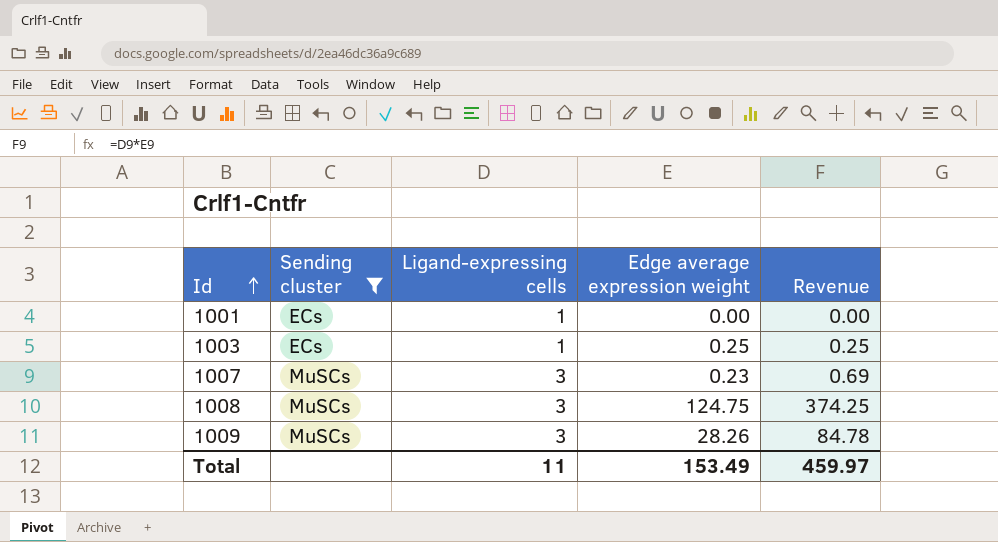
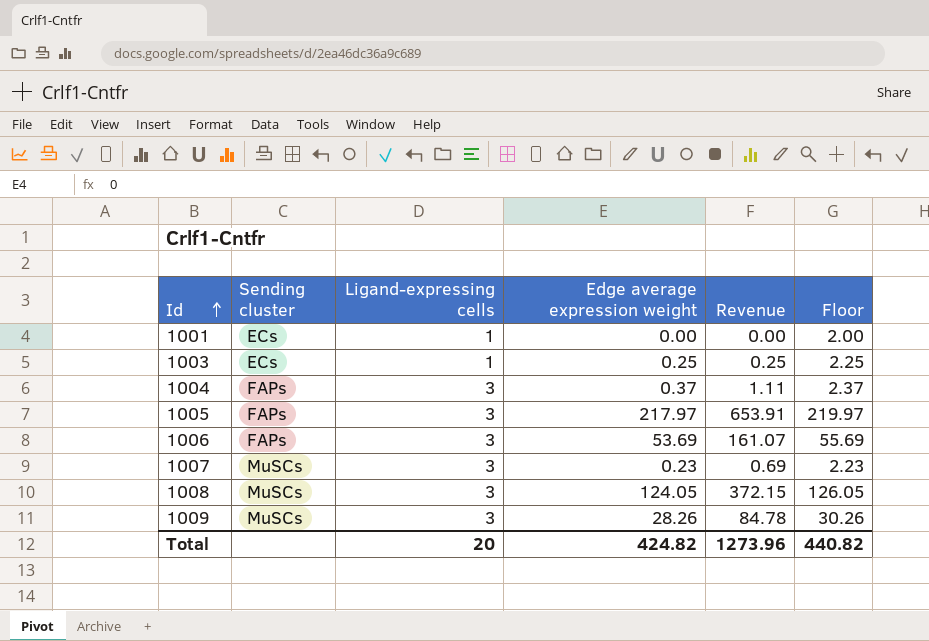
filter: Sending cluster != FAPs -> none
column Floor | formula: none -> [Edge average expression weight] + 2
1008 | Edge average expression weight: 124.75 -> 124.05
1008 | Revenue: 374.25 -> 372.15
Total | Ligand-expressing cells: 11 -> 20
Total | Edge average expression weight: 153.49 -> 424.82
Total | Revenue: 459.97 -> 1273.96

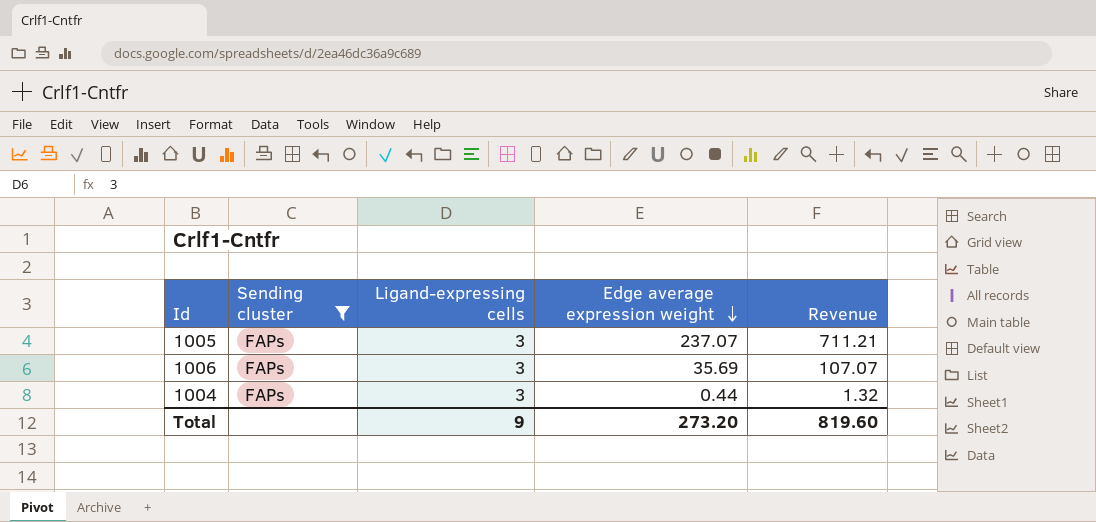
filter: none -> Sending cluster = FAPs
row order: Id ascending -> Edge average expression weight descending
column Floor | formula: [Edge average expression weight] + 2 -> none
1005 | Edge average expression weight: 217.97 -> 237.07
1005 | Revenue: 653.91 -> 711.21
1006 | Edge average expression weight: 53.69 -> 35.69
1006 | Revenue: 161.07 -> 107.07
1004 | Edge average expression weight: 0.37 -> 0.44
1004 | Revenue: 1.11 -> 1.32
Total | Ligand-expressing cells: 20 -> 9
Total | Edge average expression weight: 424.82 -> 273.20
Total | Revenue: 1273.96 -> 819.60

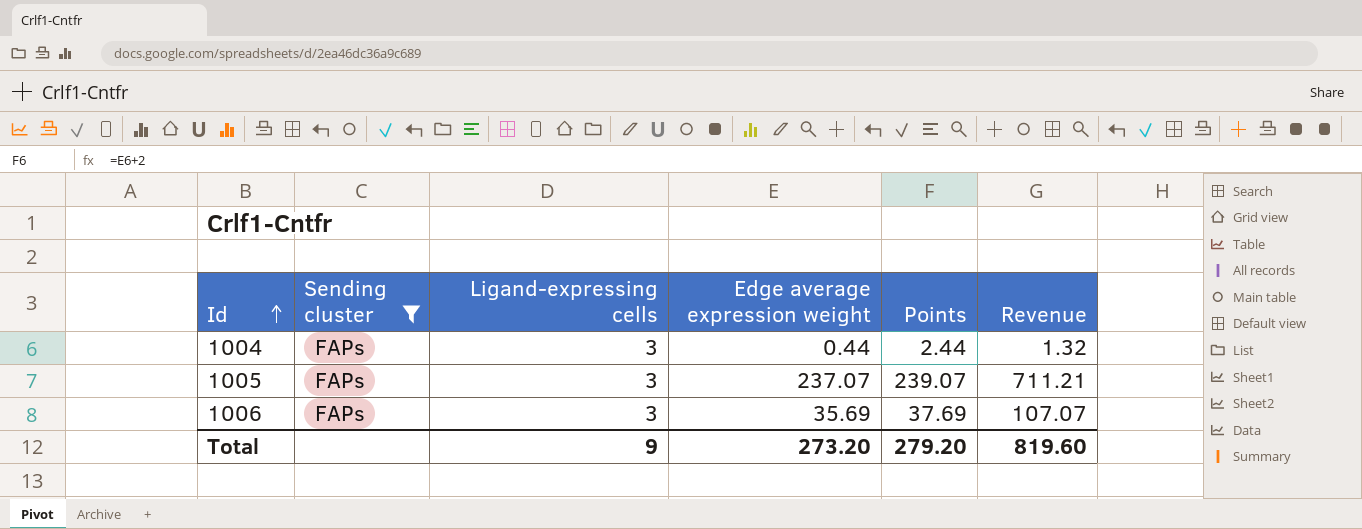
row order: Edge average expression weight descending -> Id ascending
column Points | formula: none -> [Edge average expression weight] + 2

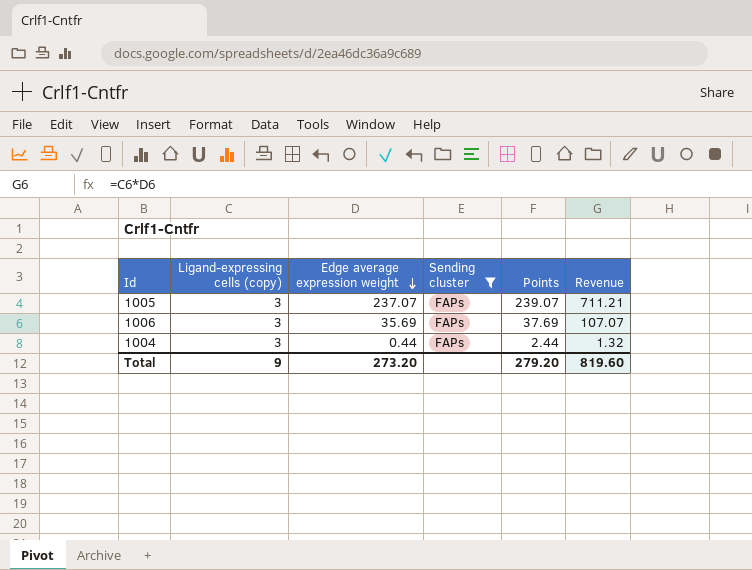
row order: Id ascending -> Edge average expression weight descending
column name: Ligand-expressing cells -> Ligand-expressing cells (copy)
column Sending cluster | position: 2 -> 4

